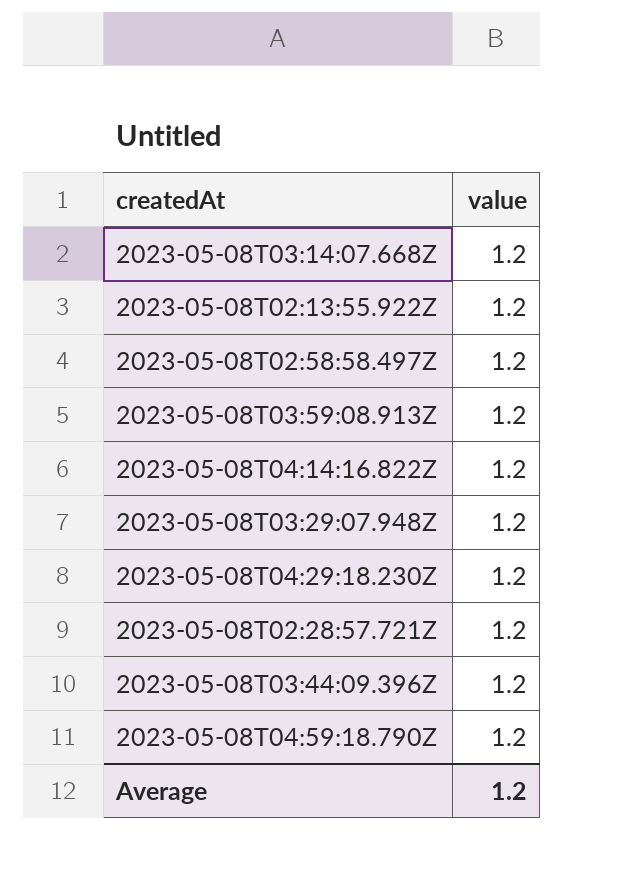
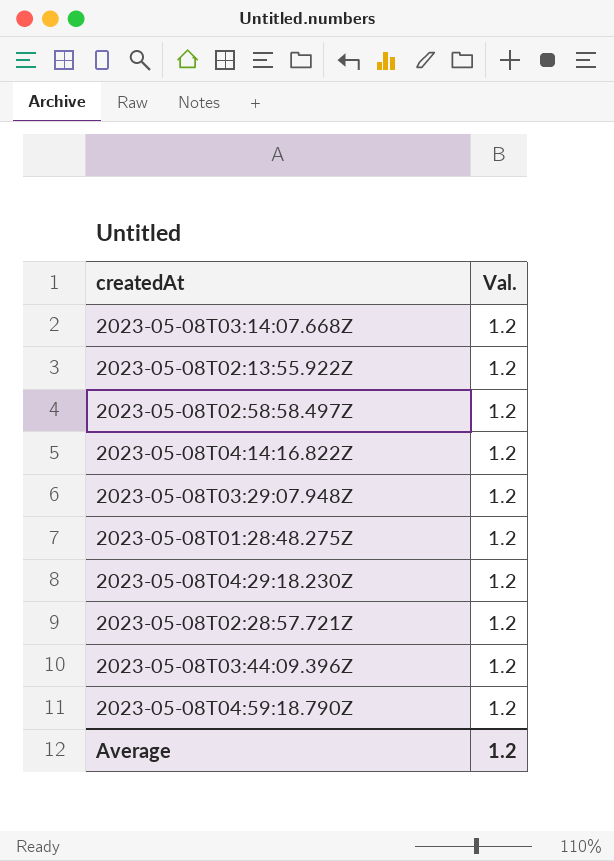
column name: value -> Val.
row 2023-05-08T03:59:08.913Z: 1.2 -> none
row 2023-05-08T01:28:48.275Z: none -> 1.2

